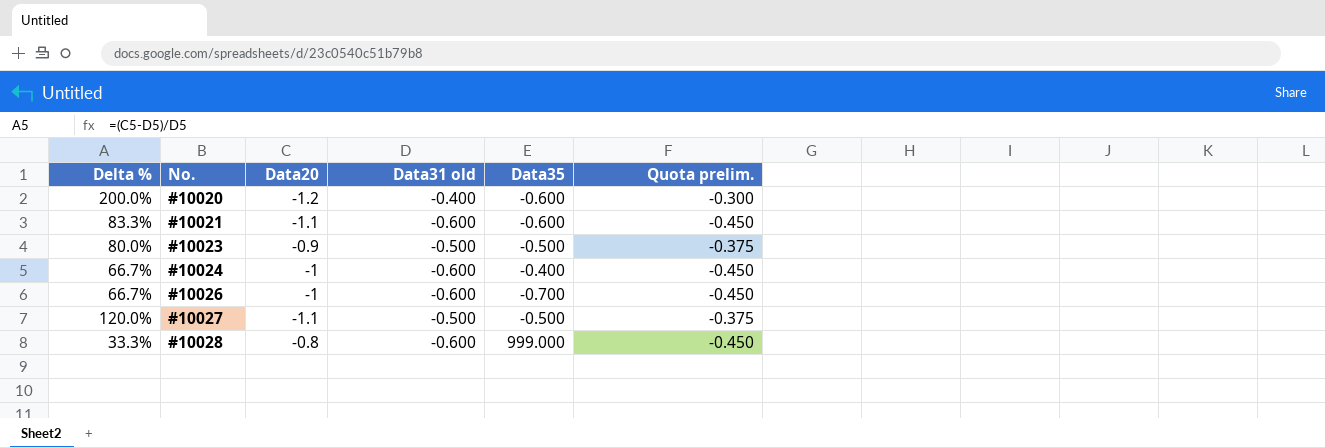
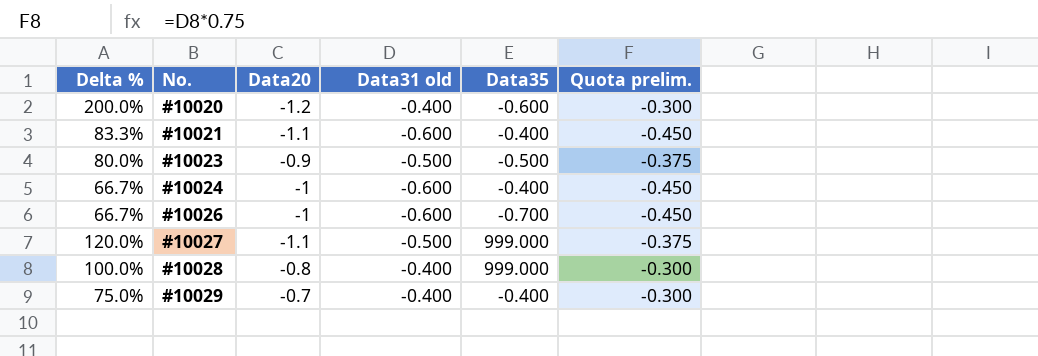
#10021 | Data35: -0.600 -> -0.400
#10027 | Data35: -0.500 -> 999.000
#10028 | Delta %: 33.3% -> 100.0%
#10028 | Data31 old: -0.600 -> -0.400
#10028 | Quota prelim.: -0.450 -> -0.300
row #10029: none -> 75.0% | -0.7 | -0.400 | -0.400 | -0.300

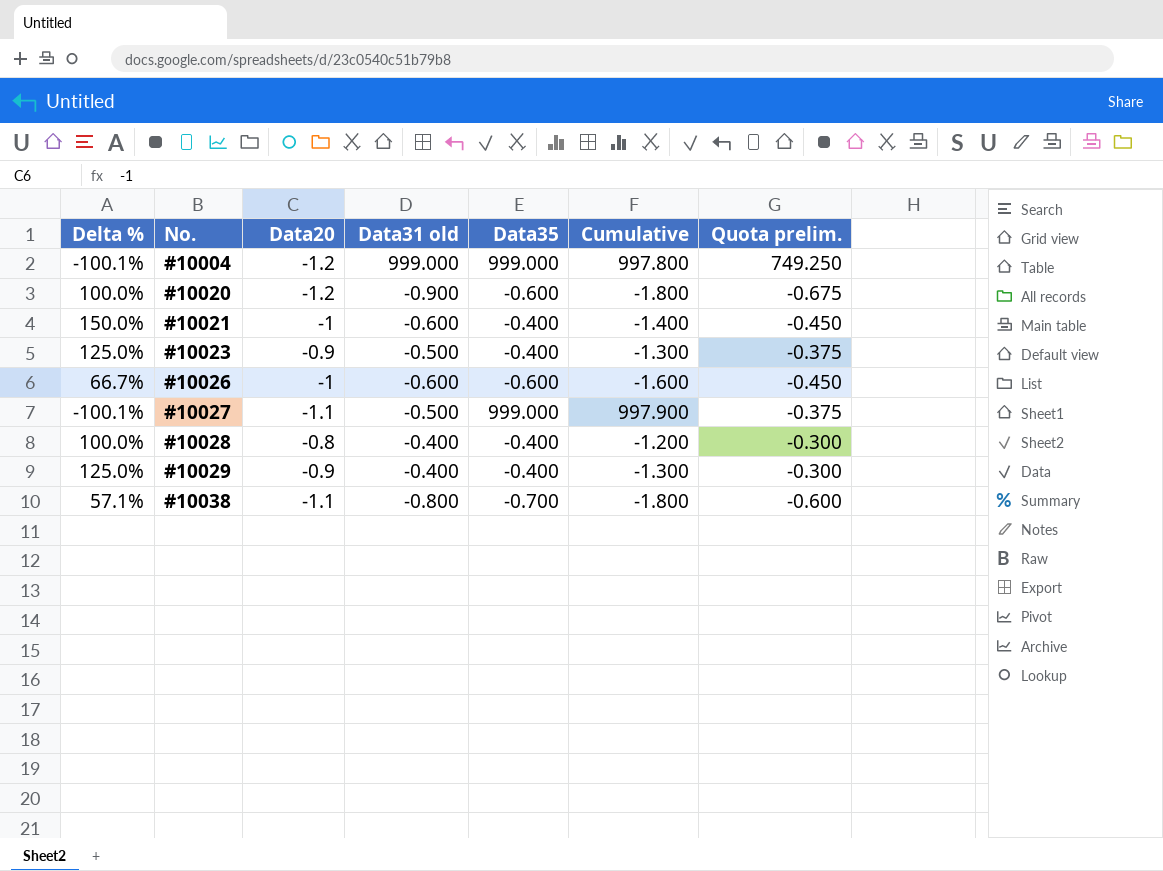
column Delta % | formula: ([Data20] - [Data31 old]) / [Data31 old] -> ([Data20] - [Data35]) / [Data35]
column Cumulative | formula: none -> [Data20] + [Data35]
row #10024: 66.7% | -1 | -0.600 | -0.400 | -0.450 -> none
row #10004: none -> -100.1% | -1.2 | 999.000 | 999.000 | 997.800 | 749.250
#10020 | Data31 old: -0.400 -> -0.900
#10020 | Quota prelim.: -0.300 -> -0.675
#10021 | Data20: -1.1 -> -1
#10023 | Data35: -0.500 -> -0.400
#10026 | Data35: -0.700 -> -0.600
#10028 | Data35: 999.000 -> -0.400
#10029 | Data20: -0.7 -> -0.9
row #10038: none -> 57.1% | -1.1 | -0.800 | -0.700 | -1.800 | -0.600

